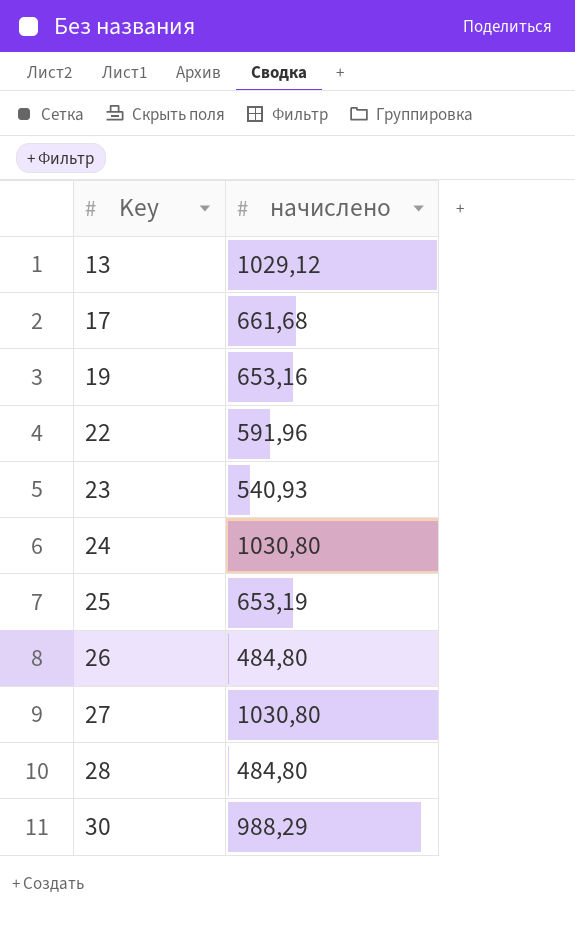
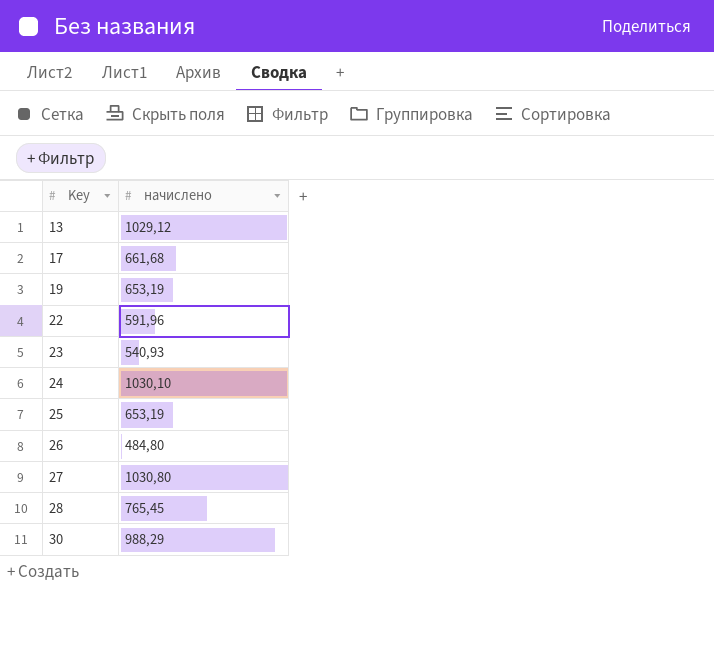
19 | начислено: 653,16 -> 653,19
24 | начислено: 1030,80 -> 1030,10
28 | начислено: 484,80 -> 765,45

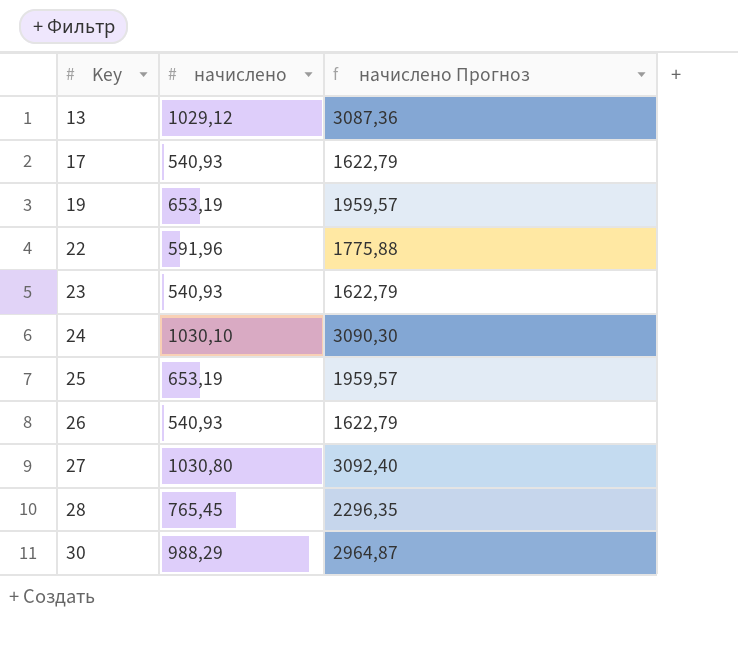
column начислено Прогноз | formula: none -> [начислено] * 3
17 | начислено: 661,68 -> 540,93
26 | начислено: 484,80 -> 540,93

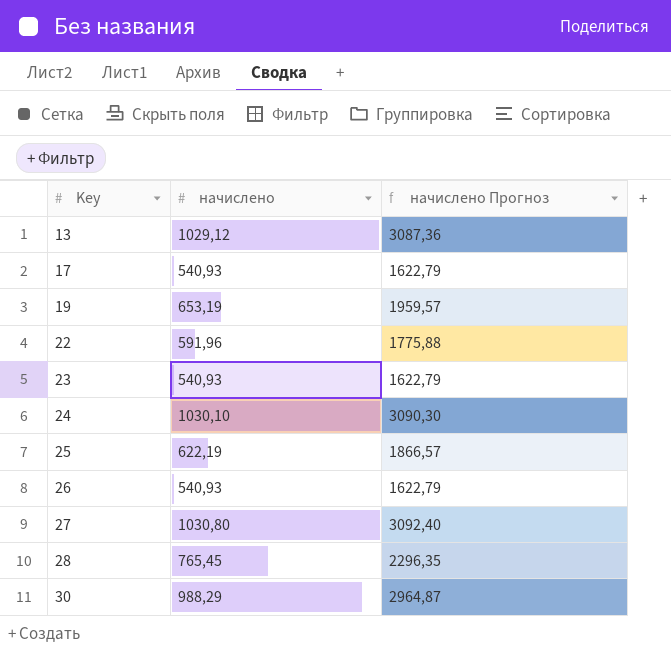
25 | начислено: 653,19 -> 622,19
25 | начислено Прогноз: 1959,57 -> 1866,57

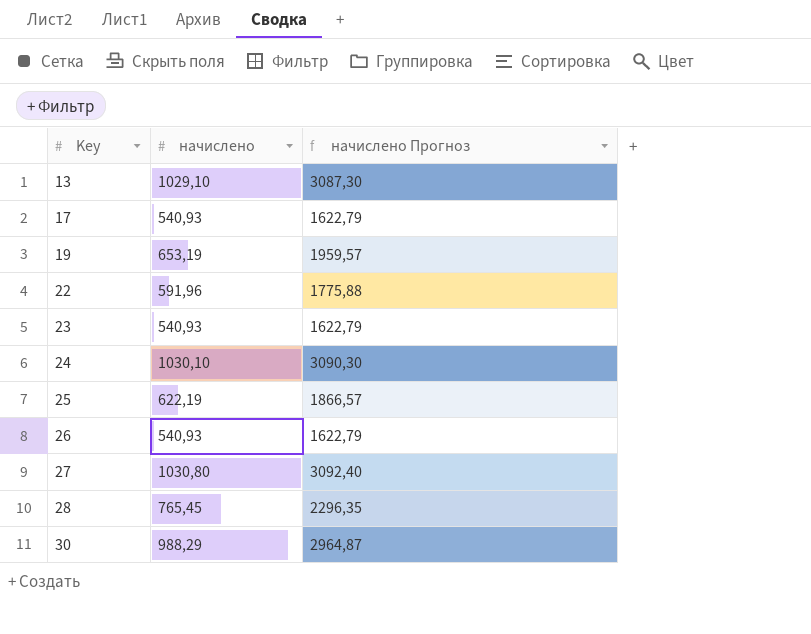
13 | начислено: 1029,12 -> 1029,10
13 | начислено Прогноз: 3087,36 -> 3087,30

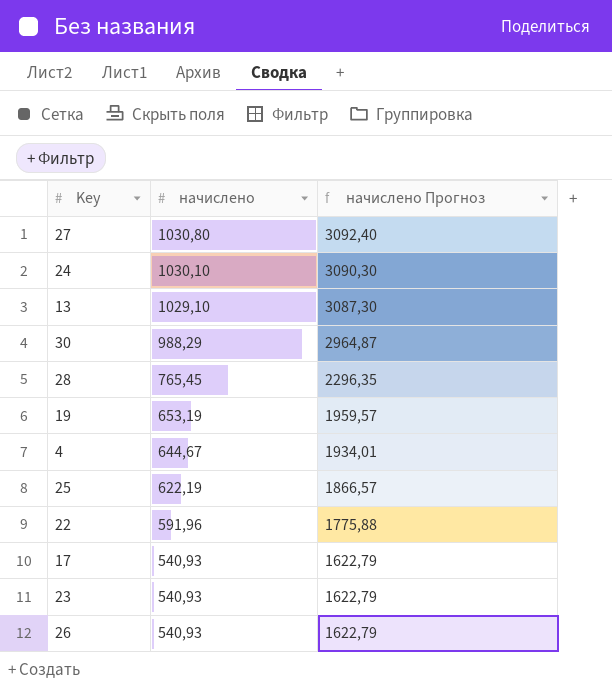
row order: Key ascending -> начислено descending
row 4: none -> 644,67 | 1934,01

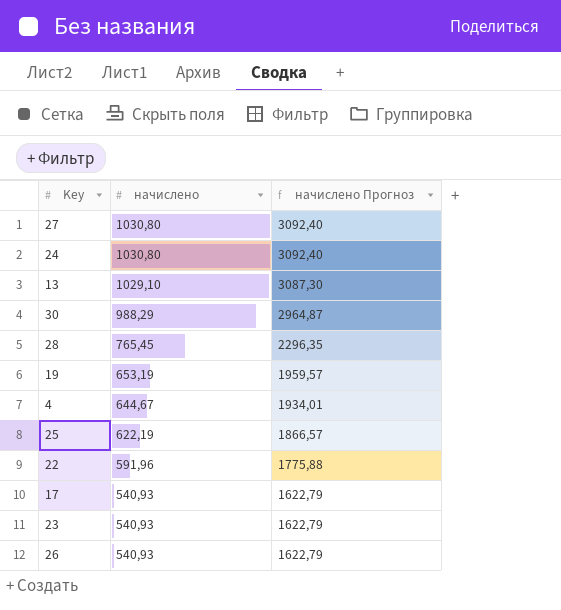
24 | начислено: 1030,10 -> 1030,80
24 | начислено Прогноз: 3090,30 -> 3092,40

